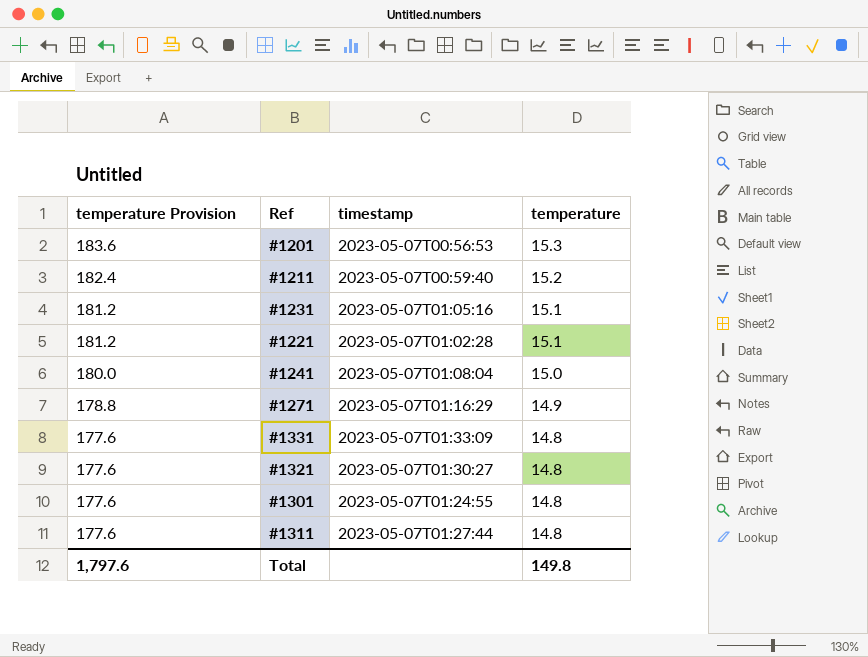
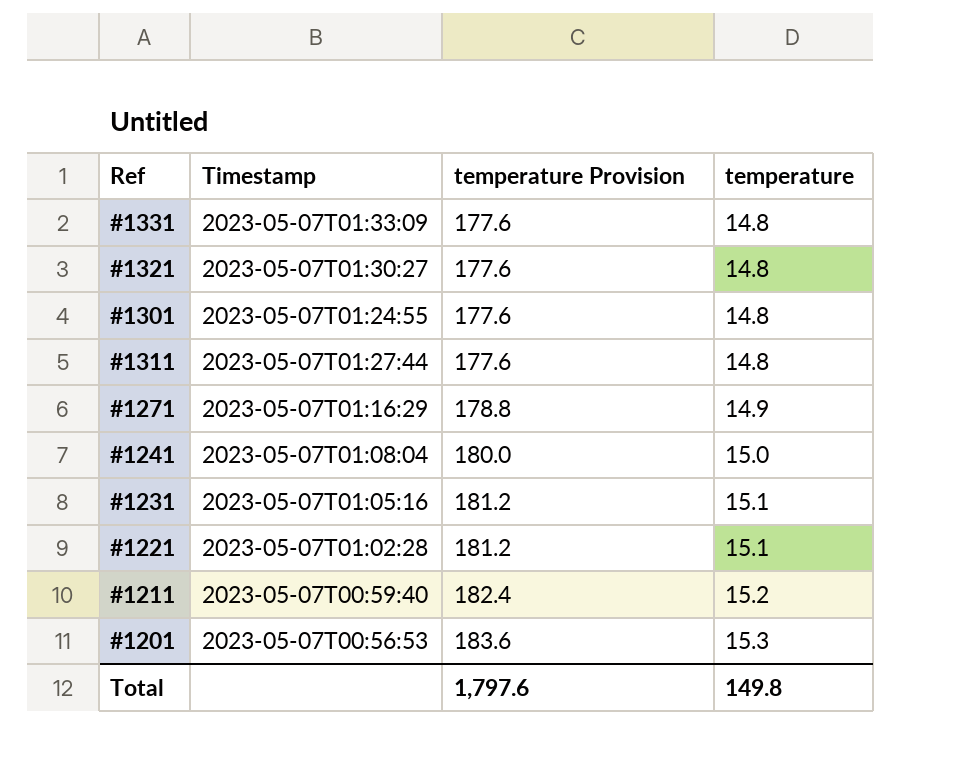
row order: temperature Provision descending -> temperature Provision ascending
column name: timestamp -> Timestamp
column temperature Provision | position: 1 -> 3

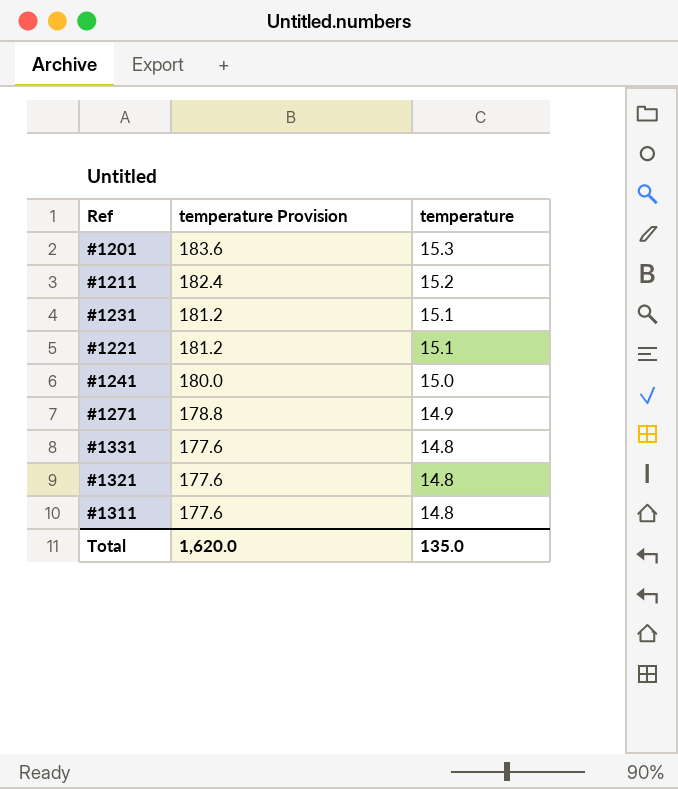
row order: temperature Provision ascending -> temperature Provision descending
column Timestamp | position: 2 -> none
row #1301: 2023-05-07T01:24:55 | 177.6 | 14.8 -> none
Total | temperature Provision: 1,797.6 -> 1,620.0
Total | temperature: 149.8 -> 135.0

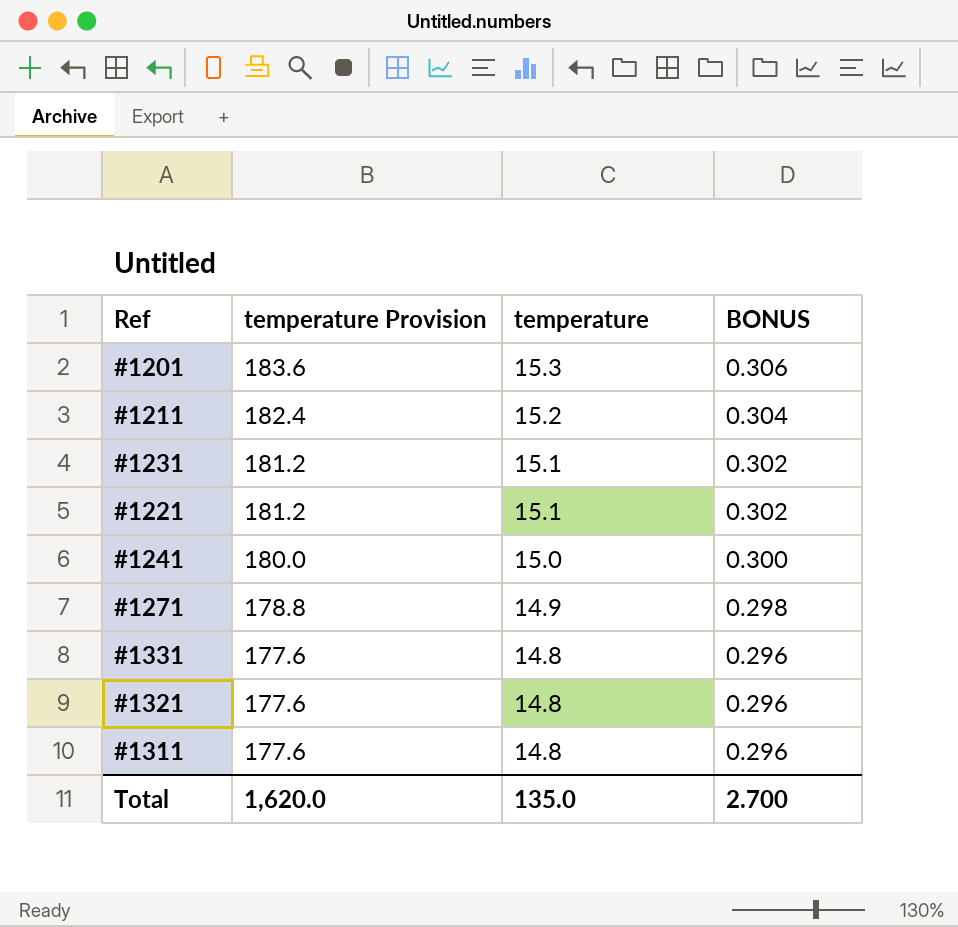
column BONUS | formula: none -> [temperature] * 0.02

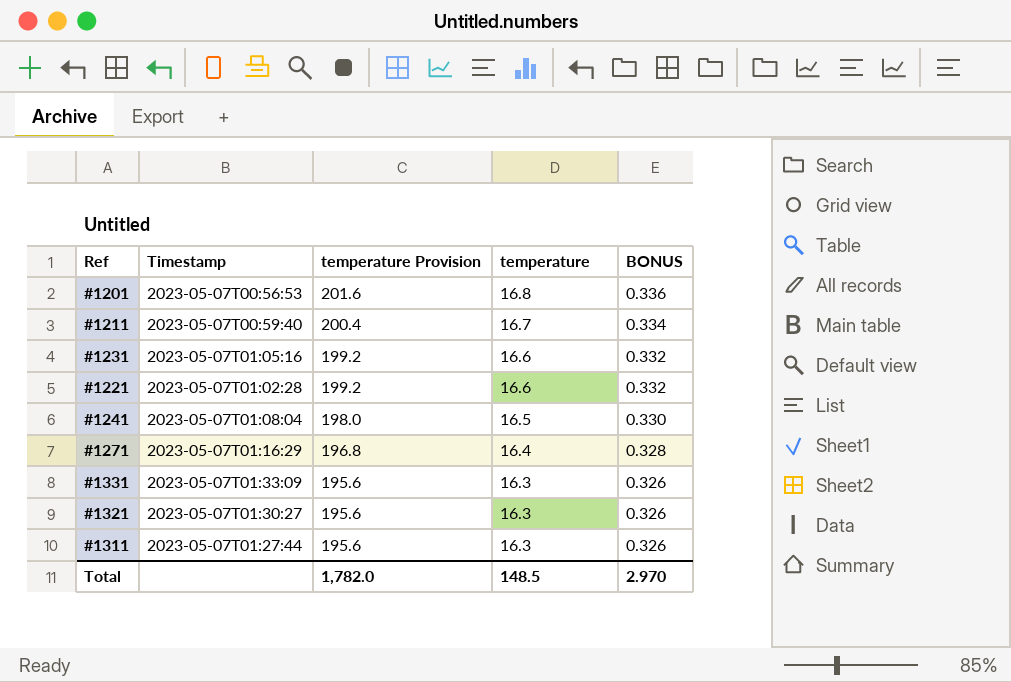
column Timestamp | position: none -> 2
#1201 | temperature Provision: 183.6 -> 201.6
#1201 | temperature: 15.3 -> 16.8
#1201 | BONUS: 0.306 -> 0.336
#1211 | temperature Provision: 182.4 -> 200.4
#1211 | temperature: 15.2 -> 16.7
#1211 | BONUS: 0.304 -> 0.334
#1231 | temperature Provision: 181.2 -> 199.2
#1231 | temperature: 15.1 -> 16.6
#1231 | BONUS: 0.302 -> 0.332
#1221 | temperature Provision: 181.2 -> 199.2
#1221 | temperature: 15.1 -> 16.6
#1221 | BONUS: 0.302 -> 0.332
#1241 | temperature Provision: 180.0 -> 198.0
#1241 | temperature: 15.0 -> 16.5
#1241 | BONUS: 0.300 -> 0.330
#1271 | temperature Provision: 178.8 -> 196.8
#1271 | temperature: 14.9 -> 16.4
#1271 | BONUS: 0.298 -> 0.328
#1331 | temperature Provision: 177.6 -> 195.6
#1331 | temperature: 14.8 -> 16.3
#1331 | BONUS: 0.296 -> 0.326
#1321 | temperature Provision: 177.6 -> 195.6
#1321 | temperature: 14.8 -> 16.3
#1321 | BONUS: 0.296 -> 0.326
#1311 | temperature Provision: 177.6 -> 195.6
#1311 | temperature: 14.8 -> 16.3
#1311 | BONUS: 0.296 -> 0.326
Total | temperature Provision: 1,620.0 -> 1,782.0
Total | temperature: 135.0 -> 148.5
Total | BONUS: 2.700 -> 2.970

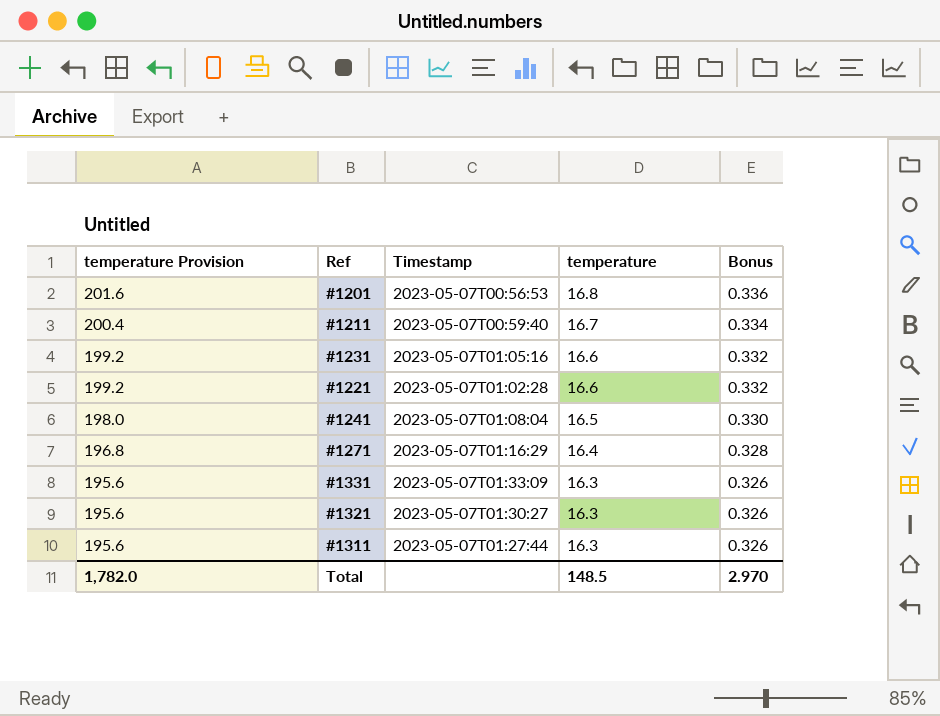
column temperature Provision | position: 3 -> 1
column name: BONUS -> Bonus

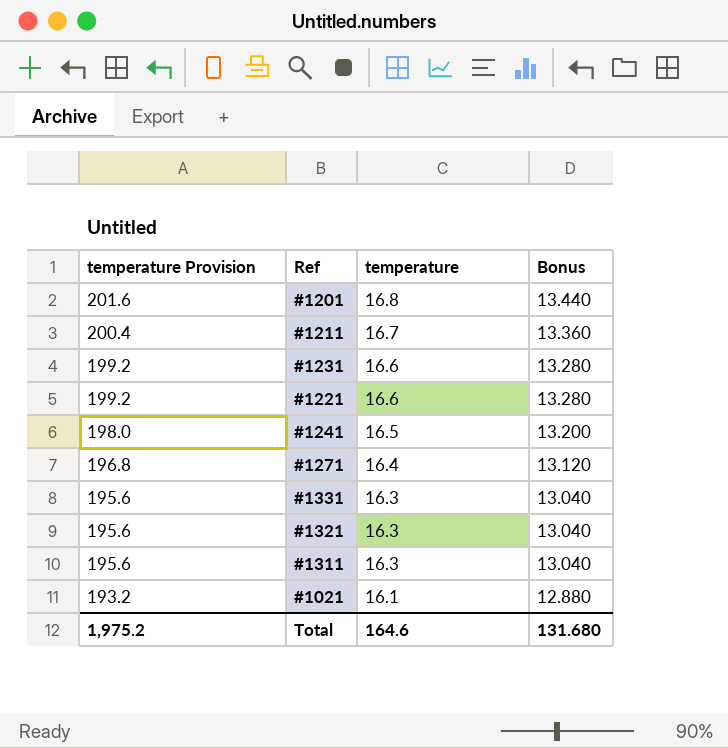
column Timestamp | position: 3 -> none
column Bonus | formula: [temperature] * 0.02 -> [temperature] * 0.8
row #1021: none -> 193.2 | 16.1 | 12.880
Total | temperature Provision: 1,782.0 -> 1,975.2
Total | temperature: 148.5 -> 164.6
Total | Bonus: 2.970 -> 131.680

